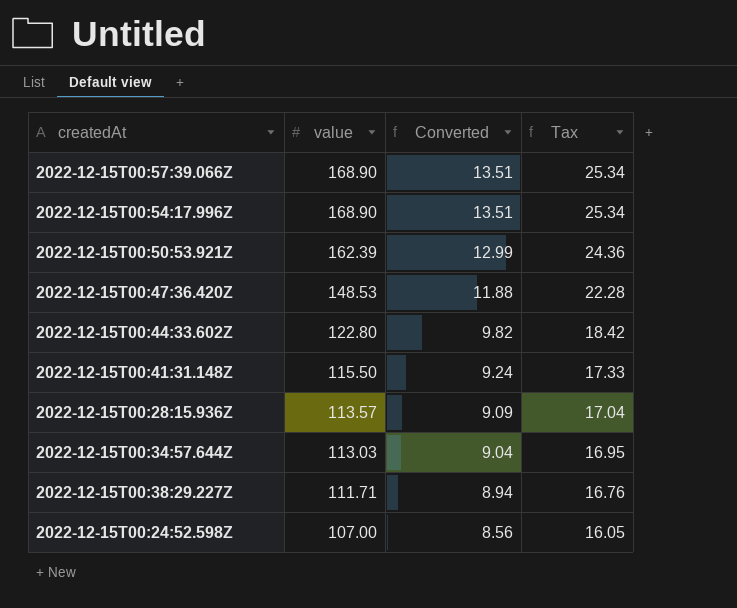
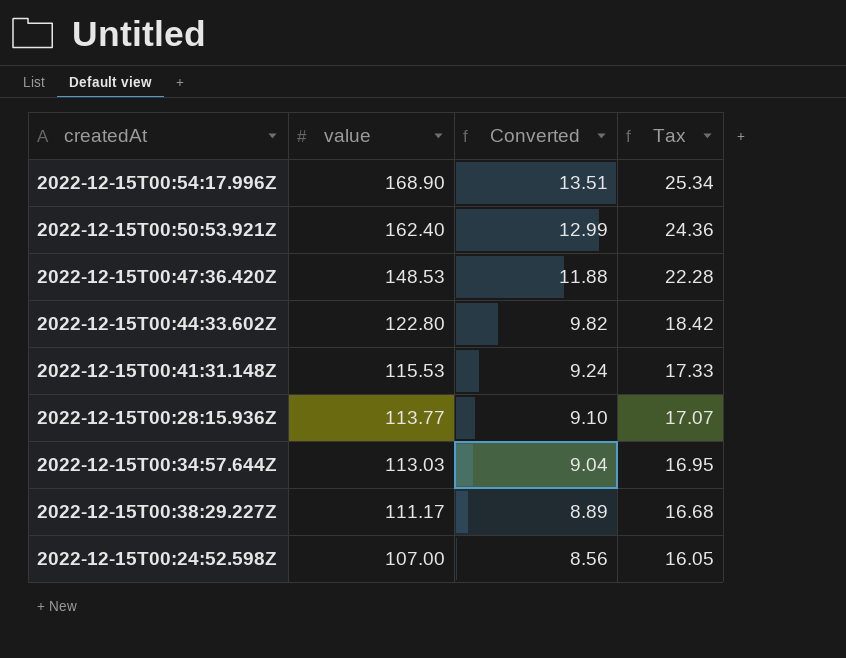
row 2022-12-15T00:57:39.066Z: 168.90 | 13.51 | 25.34 -> none
2022-12-15T00:50:53.921Z | value: 162.39 -> 162.40
2022-12-15T00:41:31.148Z | value: 115.50 -> 115.53
2022-12-15T00:28:15.936Z | value: 113.57 -> 113.77
2022-12-15T00:28:15.936Z | Converted: 9.09 -> 9.10
2022-12-15T00:28:15.936Z | Tax: 17.04 -> 17.07
2022-12-15T00:38:29.227Z | value: 111.71 -> 111.17
2022-12-15T00:38:29.227Z | Converted: 8.94 -> 8.89
2022-12-15T00:38:29.227Z | Tax: 16.76 -> 16.68

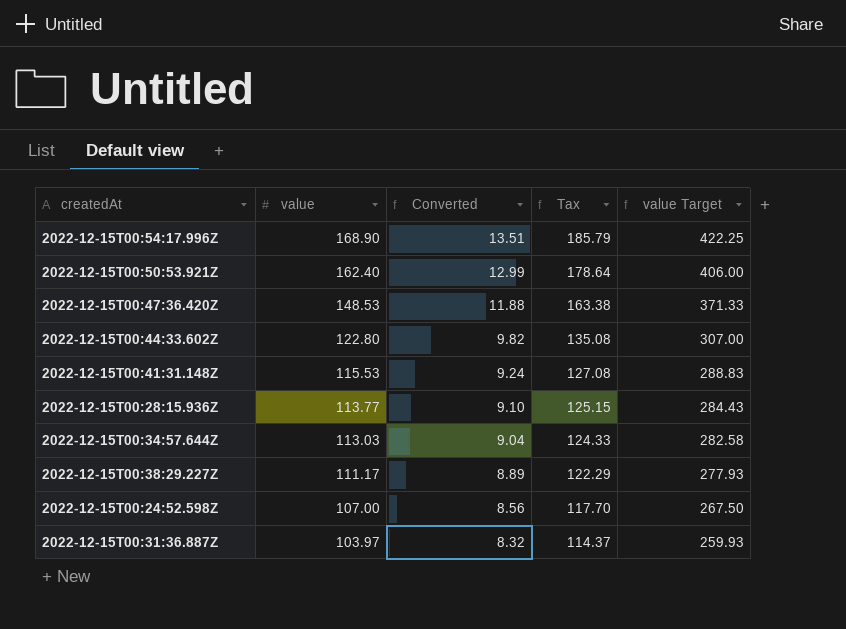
column Tax | formula: [value] * 0.15 -> [value] * 1.1
column value Target | formula: none -> [value] * 2.5
row 2022-12-15T00:31:36.887Z: none -> 103.97 | 8.32 | 114.37 | 259.93

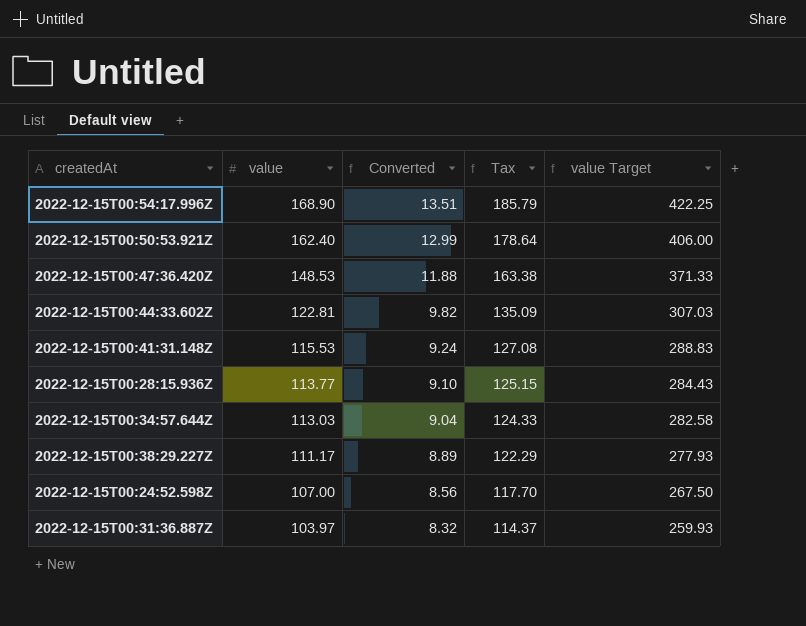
2022-12-15T00:44:33.602Z | value: 122.80 -> 122.81
2022-12-15T00:44:33.602Z | Tax: 135.08 -> 135.09
2022-12-15T00:44:33.602Z | value Target: 307.00 -> 307.03

